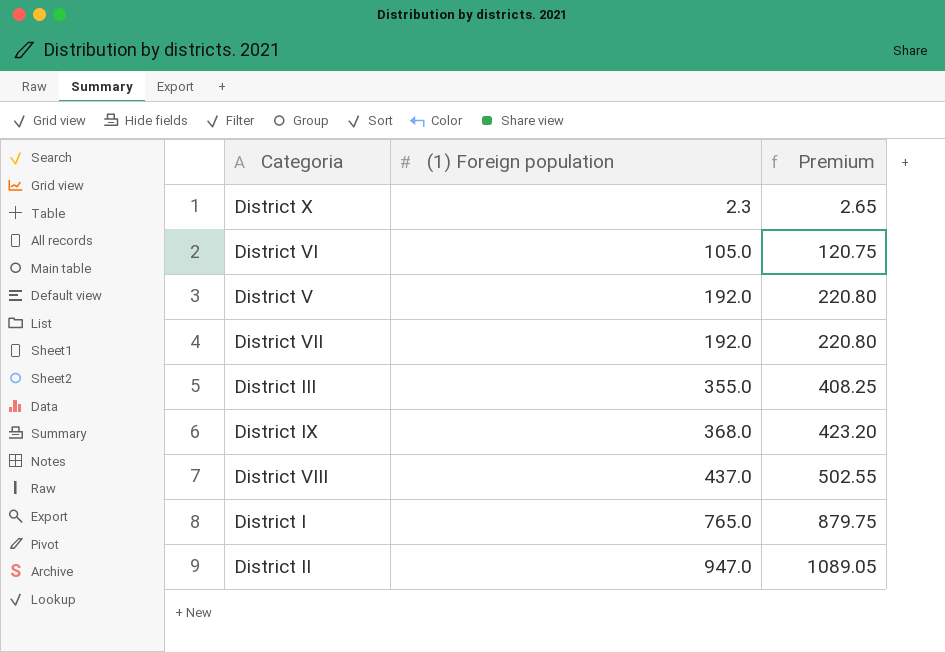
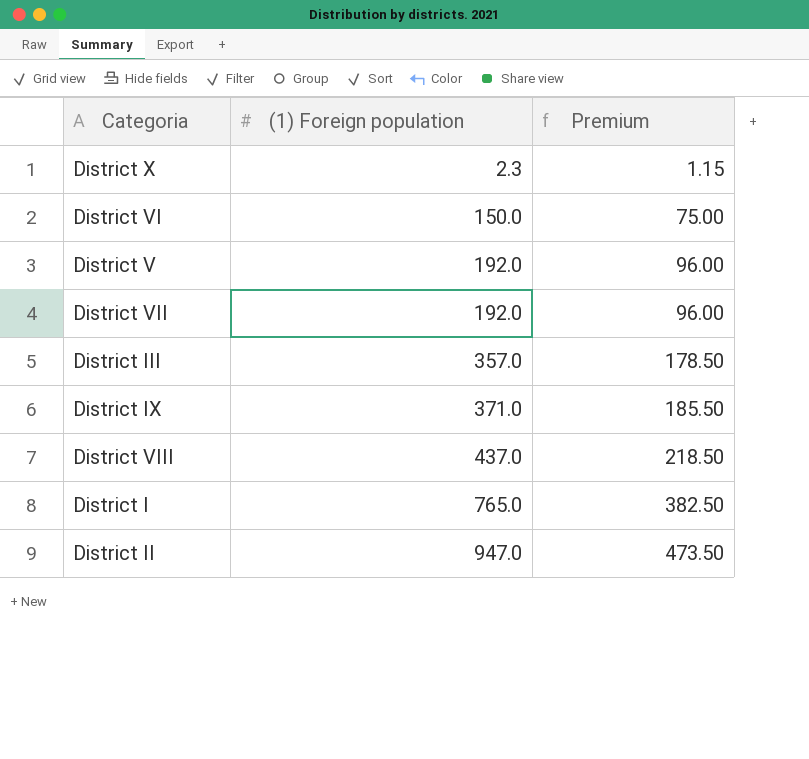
column Premium | formula: [(1) Foreign population] * 1.15 -> [(1) Foreign population] * 0.5
District VI | (1) Foreign population: 105.0 -> 150.0
District III | (1) Foreign population: 355.0 -> 357.0
District IX | (1) Foreign population: 368.0 -> 371.0

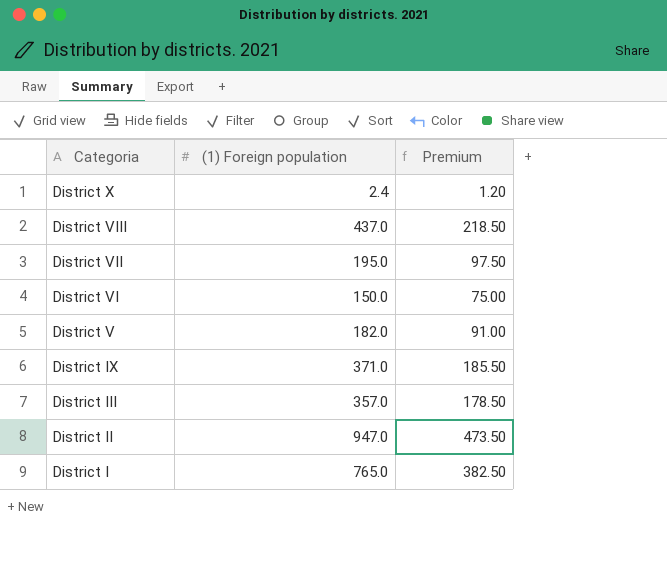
row order: (1) Foreign population ascending -> Categoria descending
District X | (1) Foreign population: 2.3 -> 2.4
District X | Premium: 1.15 -> 1.20
District VII | (1) Foreign population: 192.0 -> 195.0
District VII | Premium: 96.00 -> 97.50
District V | (1) Foreign population: 192.0 -> 182.0
District V | Premium: 96.00 -> 91.00

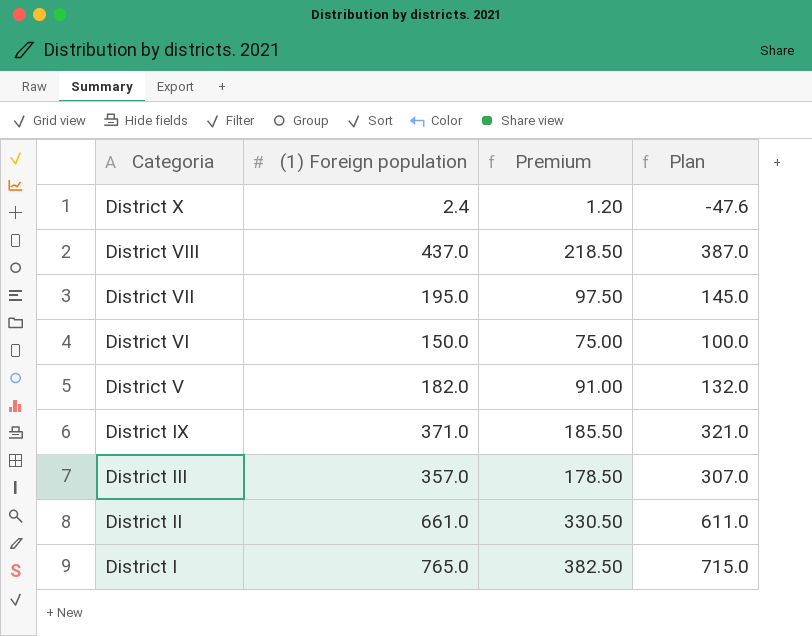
column Plan | formula: none -> [(1) Foreign population] - 50
District II | (1) Foreign population: 947.0 -> 661.0
District II | Premium: 473.50 -> 330.50

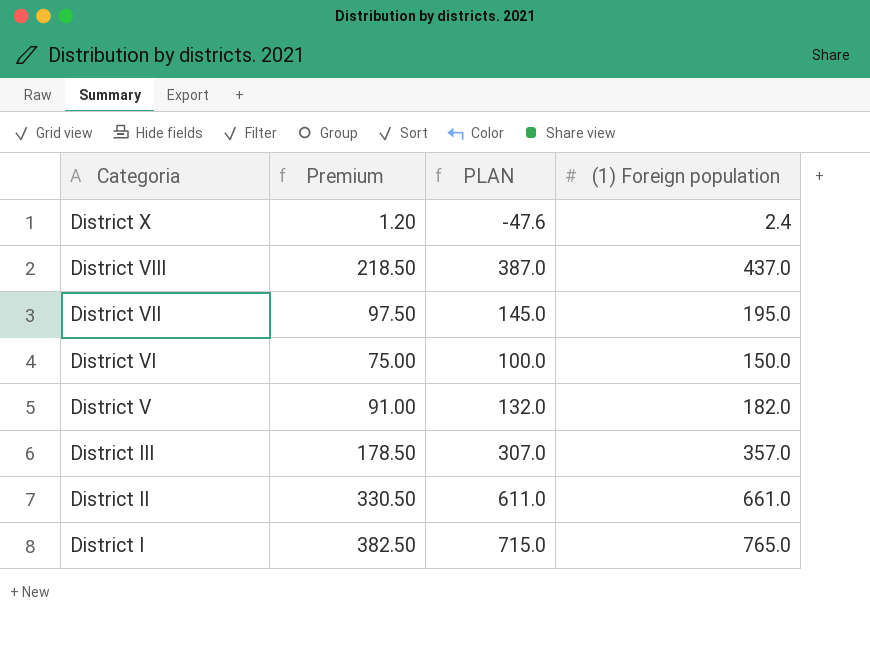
column name: Plan -> PLAN
column (1) Foreign population | position: 2 -> 4
row District IX: 371.0 | 185.50 | 321.0 -> none

